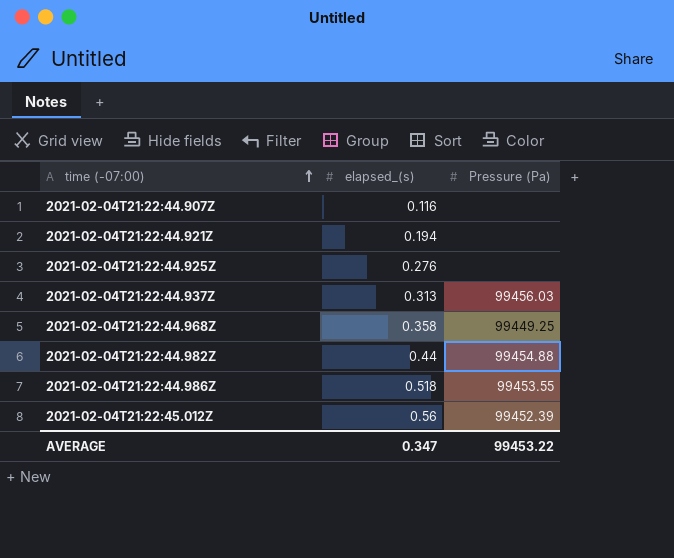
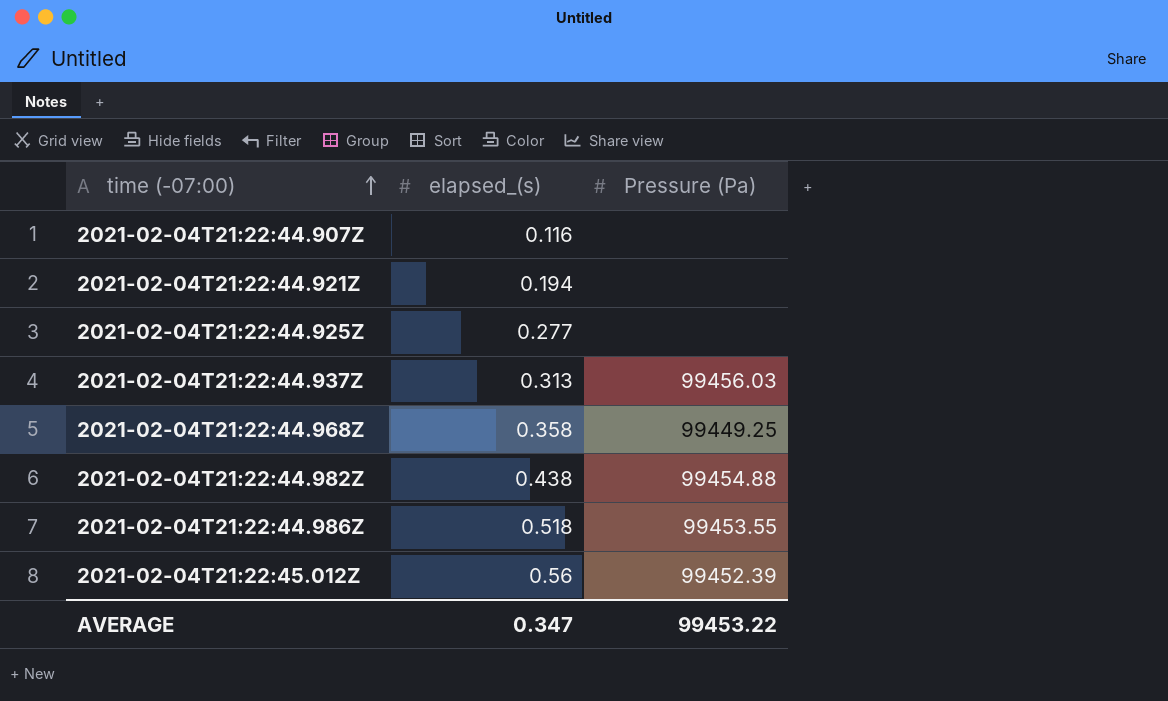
2021-02-04T21:22:44.925Z | elapsed_(s): 0.276 -> 0.277
2021-02-04T21:22:44.982Z | elapsed_(s): 0.44 -> 0.438

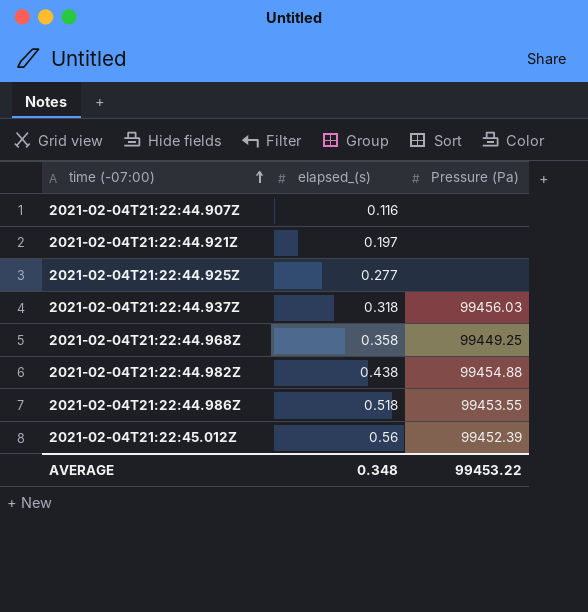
2021-02-04T21:22:44.921Z | elapsed_(s): 0.194 -> 0.197
2021-02-04T21:22:44.937Z | elapsed_(s): 0.313 -> 0.318
AVERAGE | elapsed_(s): 0.347 -> 0.348

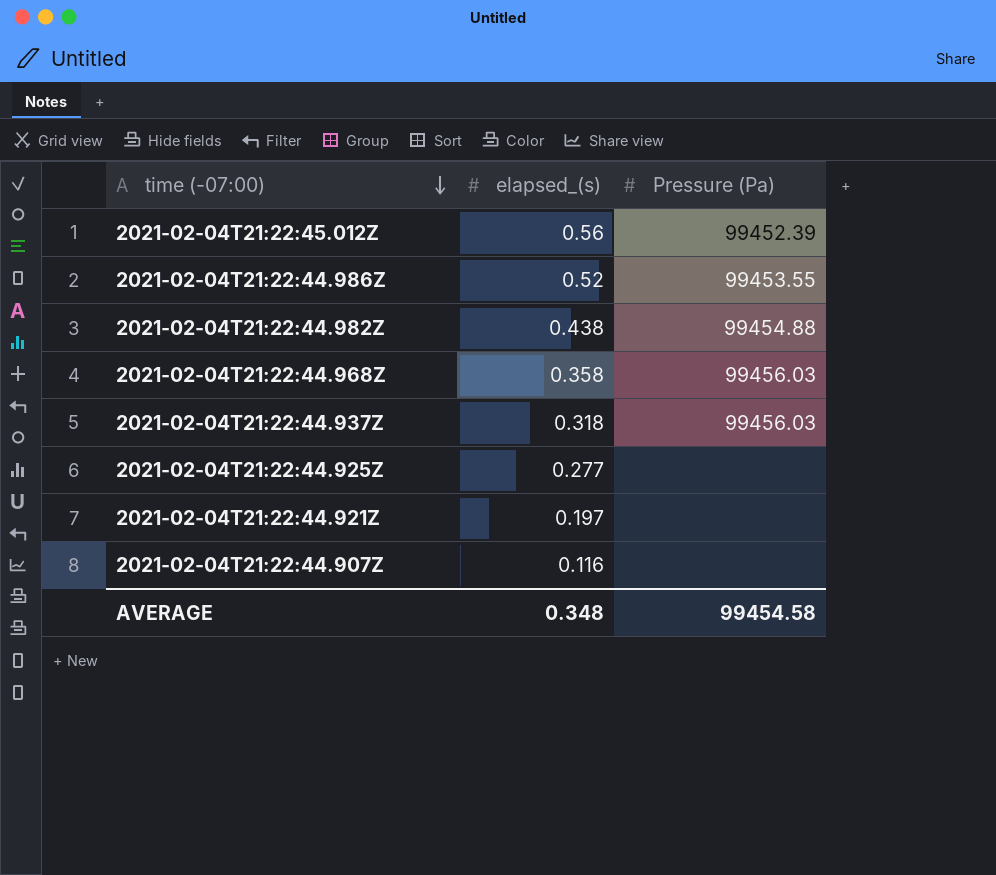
row order: time (-07:00) ascending -> time (-07:00) descending
2021-02-04T21:22:44.986Z | elapsed_(s): 0.518 -> 0.52
2021-02-04T21:22:44.968Z | Pressure (Pa): 99449.25 -> 99456.03
AVERAGE | Pressure (Pa): 99453.22 -> 99454.58

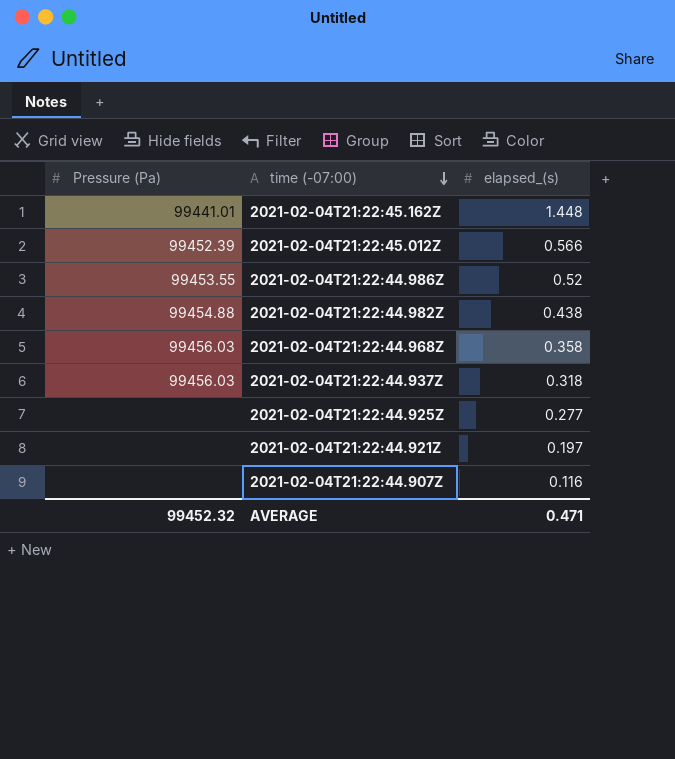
column Pressure (Pa) | position: 3 -> 1
row 2021-02-04T21:22:45.162Z: none -> 99441.01 | 1.448
2021-02-04T21:22:45.012Z | elapsed_(s): 0.56 -> 0.566
AVERAGE | Pressure (Pa): 99454.58 -> 99452.32
AVERAGE | elapsed_(s): 0.348 -> 0.471

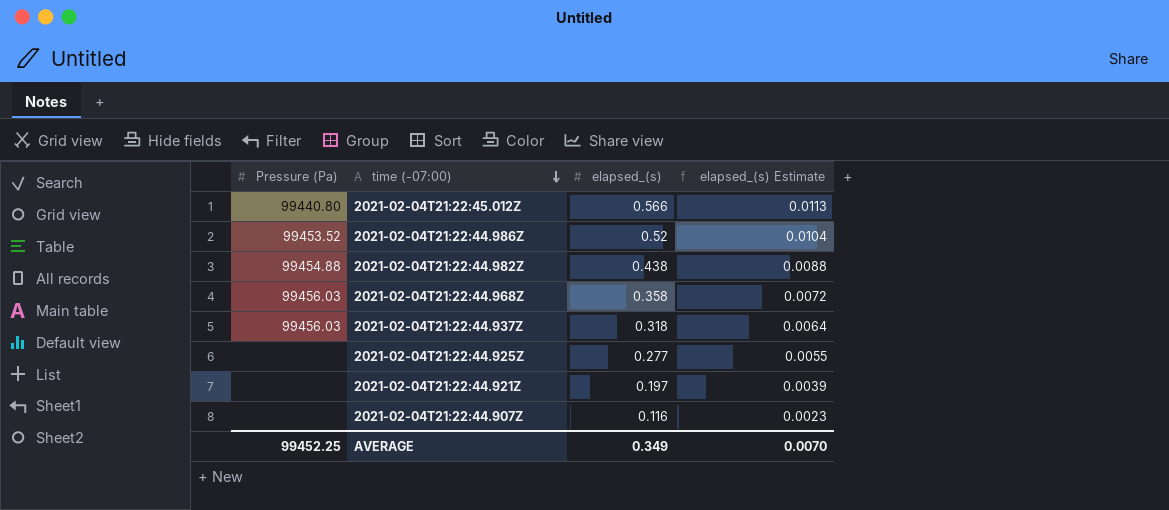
column elapsed_(s) Estimate | formula: none -> [elapsed_(s)] * 0.02
row 2021-02-04T21:22:45.162Z: 99441.01 | 1.448 -> none
2021-02-04T21:22:45.012Z | Pressure (Pa): 99452.39 -> 99440.80
2021-02-04T21:22:44.986Z | Pressure (Pa): 99453.55 -> 99453.52
AVERAGE | Pressure (Pa): 99452.32 -> 99452.25
AVERAGE | elapsed_(s): 0.471 -> 0.349

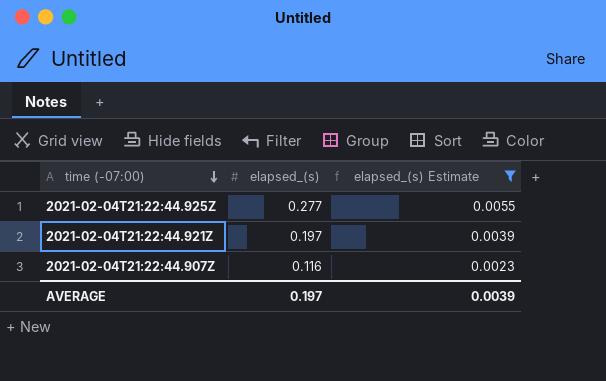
filter: none -> elapsed_(s) Estimate <= 0.0055
column Pressure (Pa) | position: 1 -> none
AVERAGE | elapsed_(s): 0.349 -> 0.197
AVERAGE | elapsed_(s) Estimate: 0.0070 -> 0.0039

